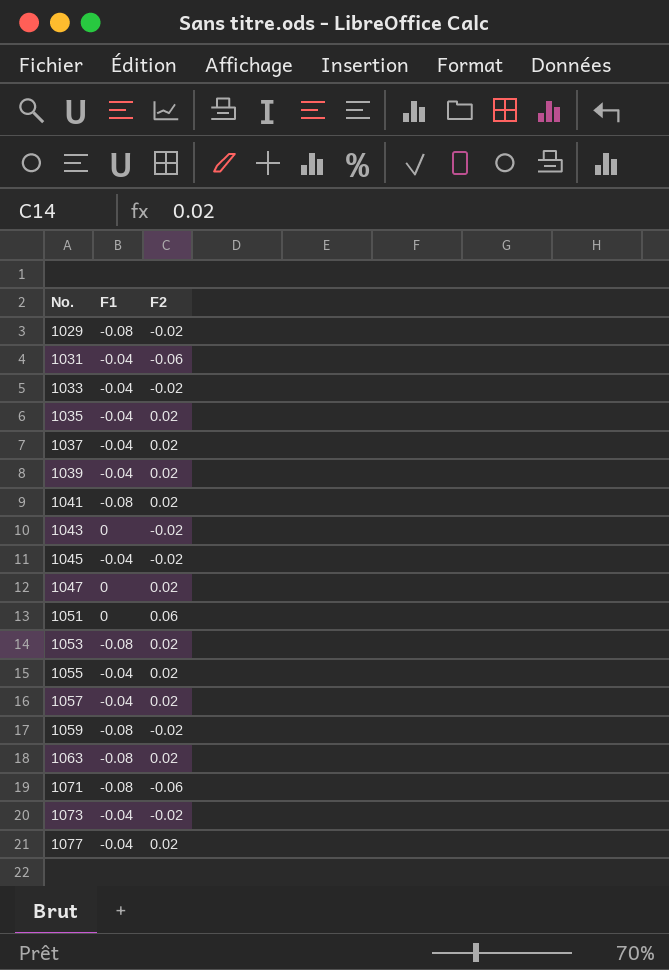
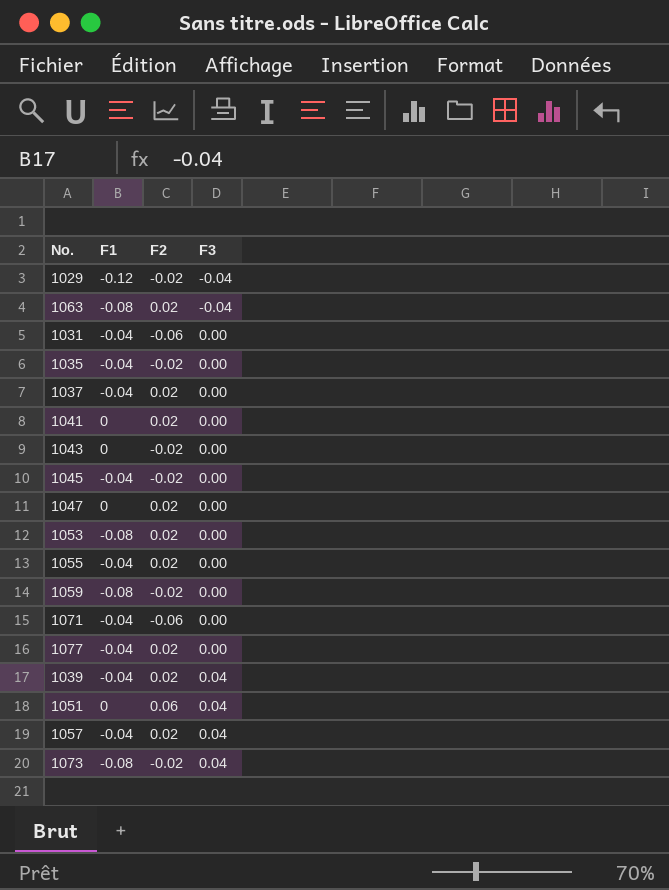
row order: No. ascending -> F3 ascending
column F3 | position: none -> 4
row 1033: -0.04 | -0.02 -> none
1029 | F1: -0.08 -> -0.12
1035 | F2: 0.02 -> -0.02
1041 | F1: -0.08 -> 0
1071 | F1: -0.08 -> -0.04
1073 | F1: -0.04 -> -0.08

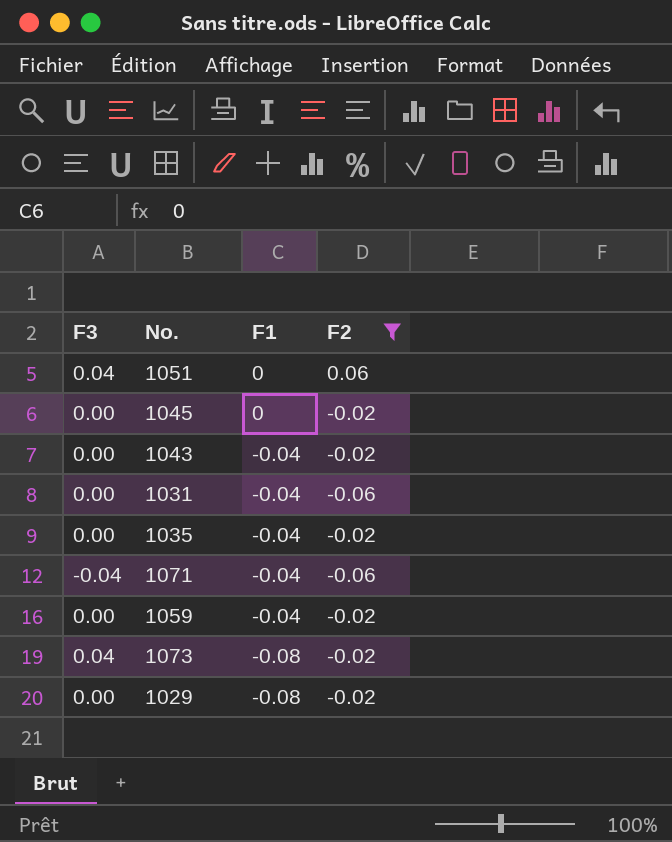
filter: none -> F2 != 0.02
row order: F3 ascending -> F1 descending
column F3 | position: 4 -> 1
1045 | F1: -0.04 -> 0
1043 | F1: 0 -> -0.04
1071 | F3: 0.00 -> -0.04
1059 | F1: -0.08 -> -0.04
1029 | F3: -0.04 -> 0.00
1029 | F1: -0.12 -> -0.08

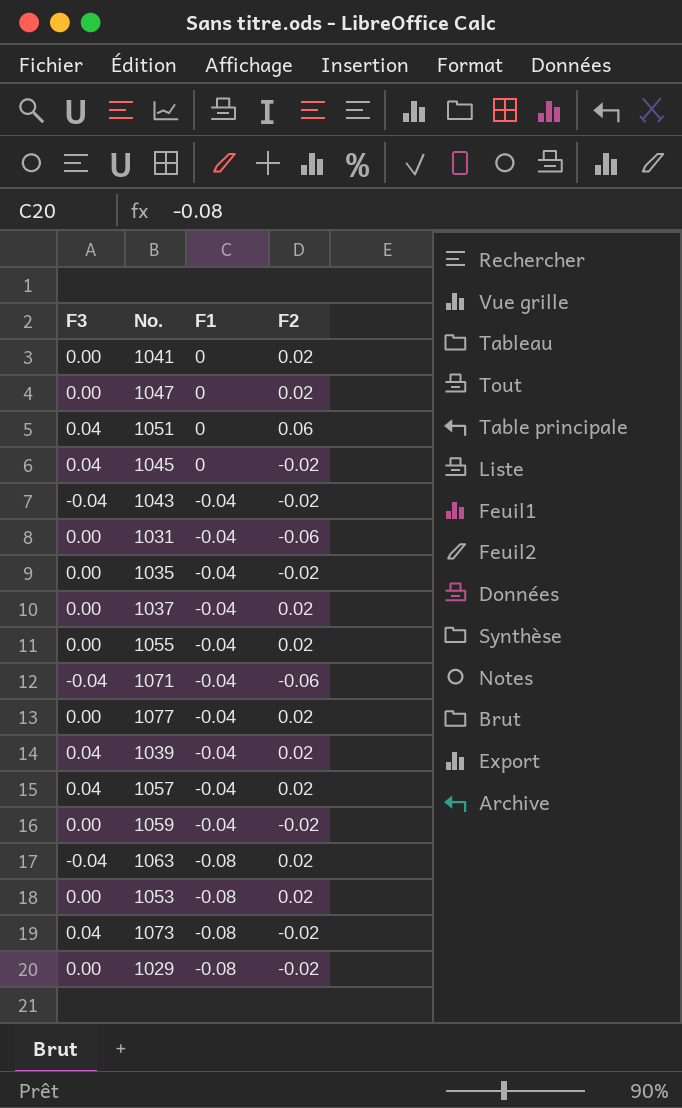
filter: F2 != 0.02 -> none
1045 | F3: 0.00 -> 0.04
1043 | F3: 0.00 -> -0.04

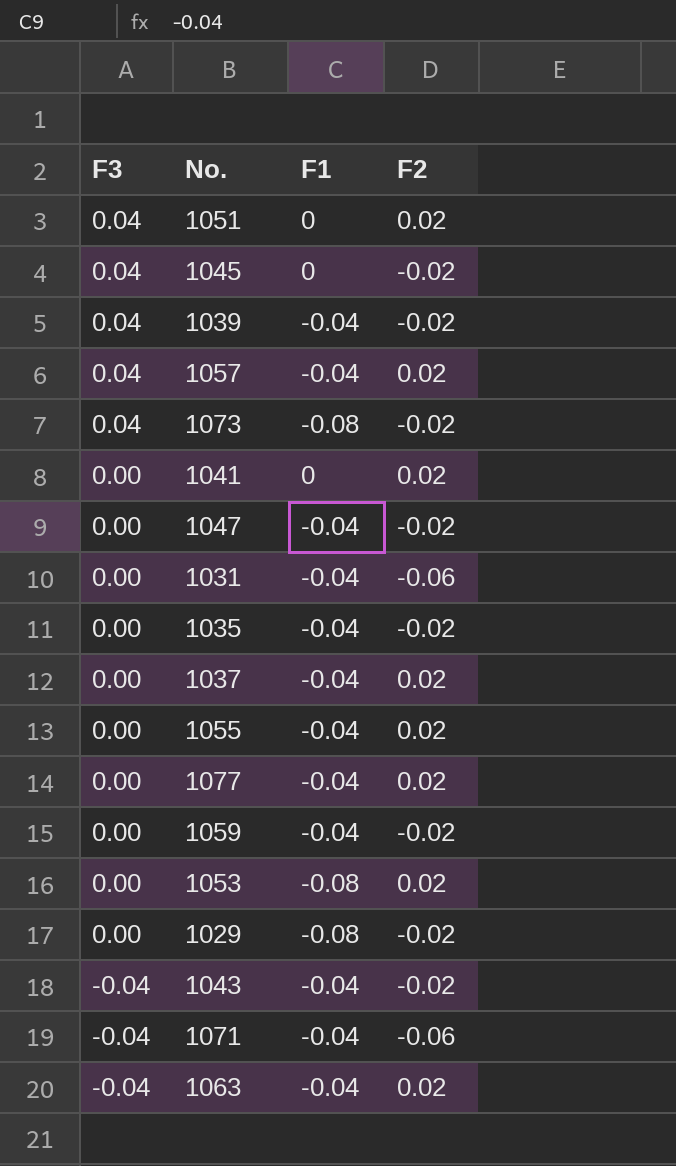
row order: F1 descending -> F3 descending
1051 | F2: 0.06 -> 0.02
1039 | F2: 0.02 -> -0.02
1047 | F1: 0 -> -0.04
1047 | F2: 0.02 -> -0.02
1063 | F1: -0.08 -> -0.04

